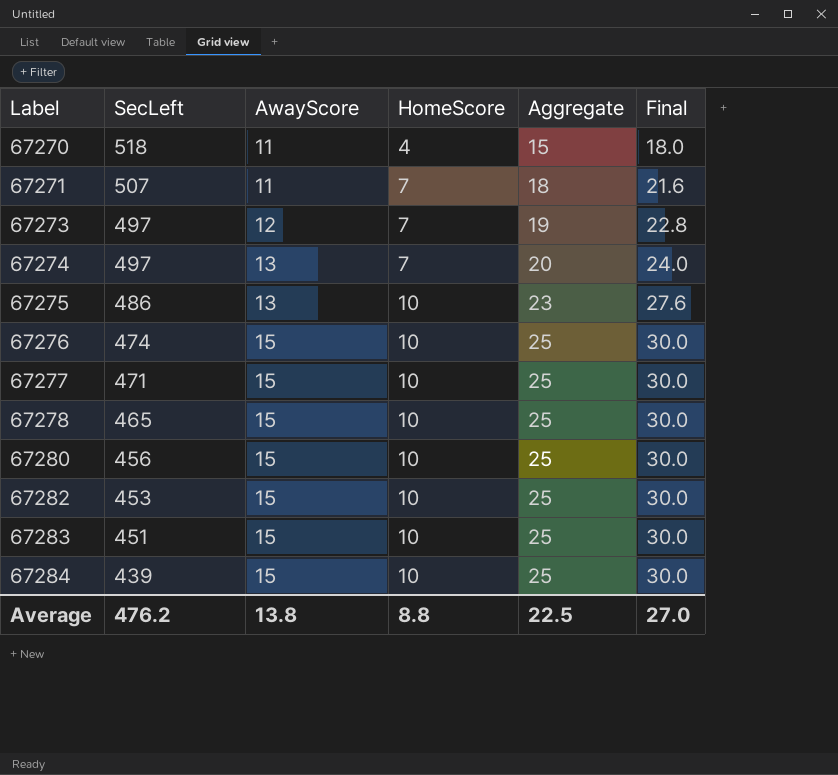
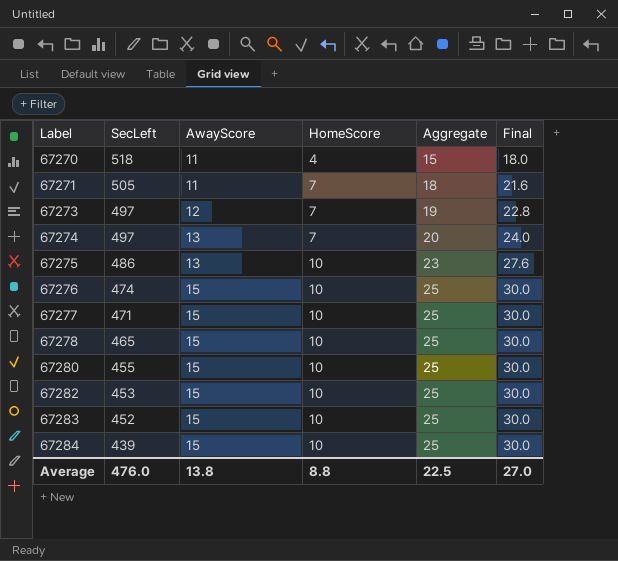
67271 | SecLeft: 507 -> 505
67280 | SecLeft: 456 -> 455
67283 | SecLeft: 451 -> 452
Average | SecLeft: 476.2 -> 476.0

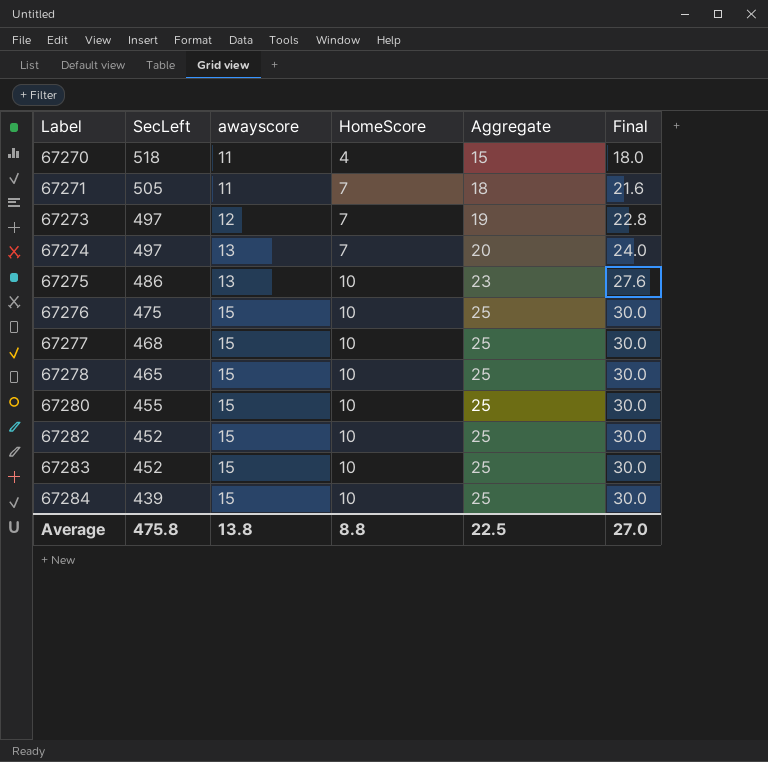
column name: AwayScore -> awayscore
67276 | SecLeft: 474 -> 475
67277 | SecLeft: 471 -> 468
67282 | SecLeft: 453 -> 452
Average | SecLeft: 476.0 -> 475.8

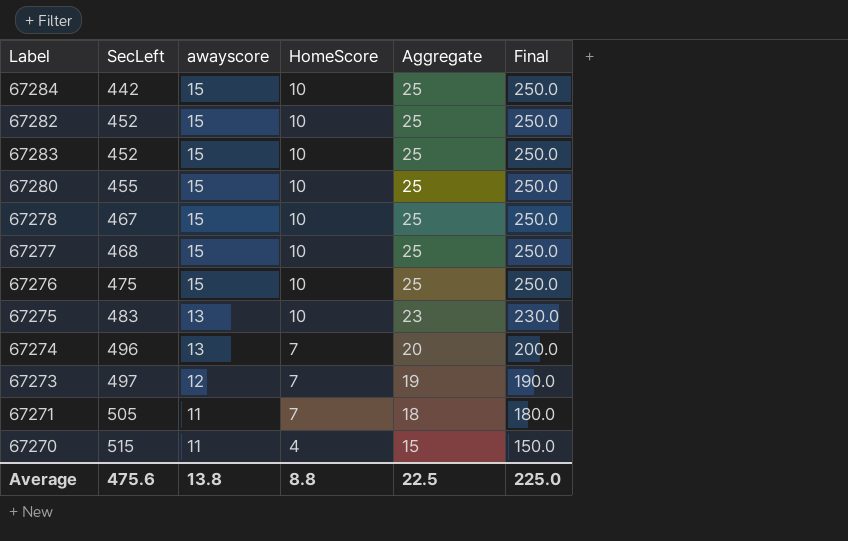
row order: Label ascending -> SecLeft ascending
column Final | formula: [Aggregate] * 1.2 -> [Aggregate] * 10
67284 | SecLeft: 439 -> 442
67278 | SecLeft: 465 -> 467
67275 | SecLeft: 486 -> 483
67274 | SecLeft: 497 -> 496
67270 | SecLeft: 518 -> 515
Average | SecLeft: 475.8 -> 475.6
Average | Final: 27.0 -> 225.0

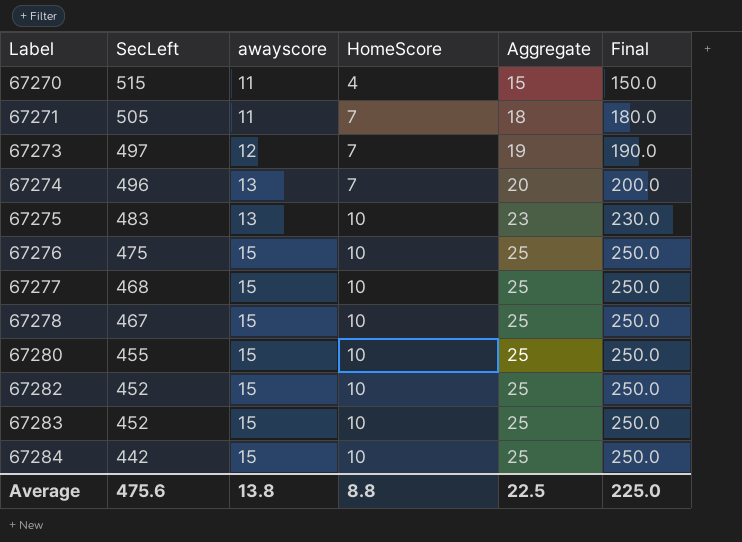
row order: SecLeft ascending -> Label ascending

